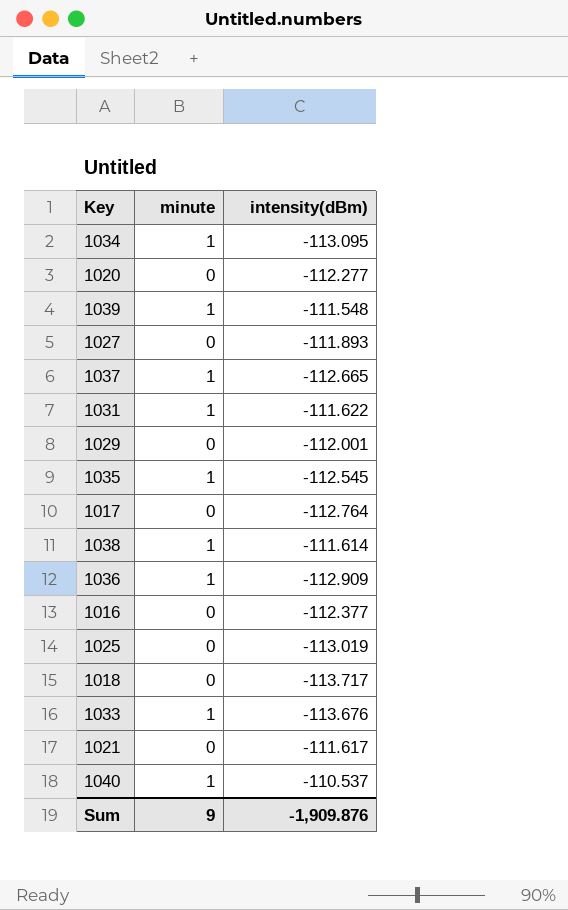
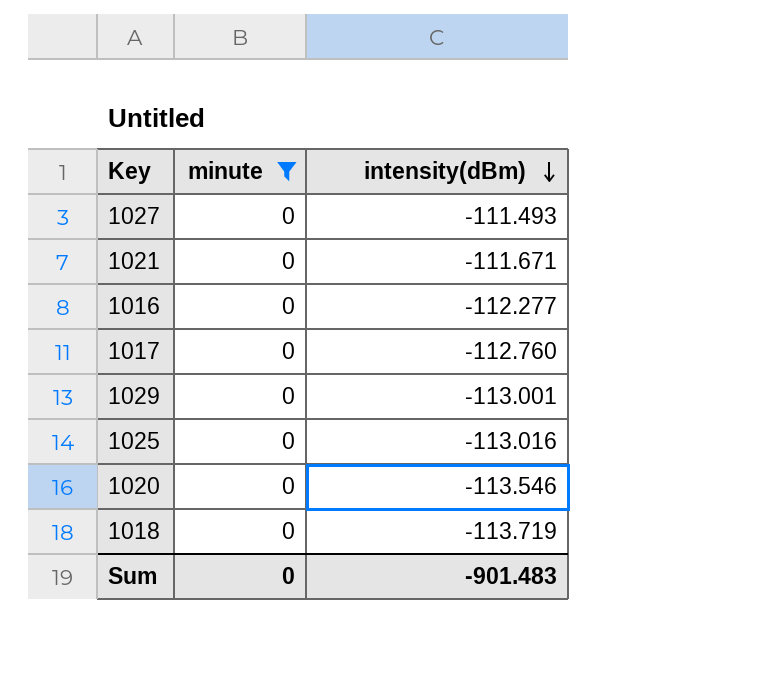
filter: none -> minute = 0
row order: none -> intensity(dBm) descending
1027 | intensity(dBm): -111.893 -> -111.493
1021 | intensity(dBm): -111.617 -> -111.671
1016 | intensity(dBm): -112.377 -> -112.277
1017 | intensity(dBm): -112.764 -> -112.760
1029 | intensity(dBm): -112.001 -> -113.001
1025 | intensity(dBm): -113.019 -> -113.016
1020 | intensity(dBm): -112.277 -> -113.546
1018 | intensity(dBm): -113.717 -> -113.719
Sum | minute: 9 -> 0
Sum | intensity(dBm): -1,909.876 -> -901.483

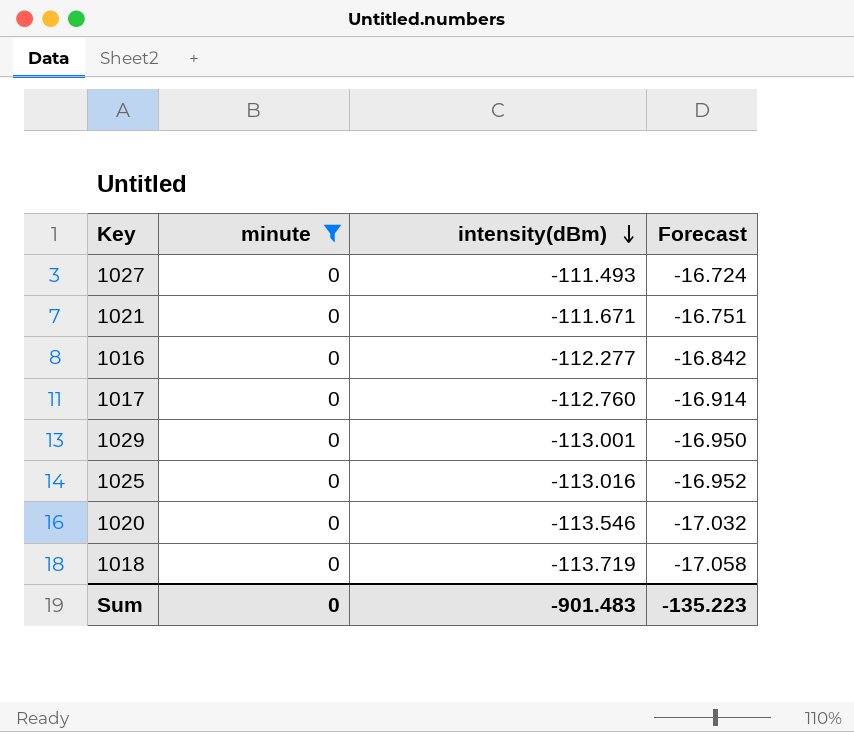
column Forecast | formula: none -> [intensity(dBm)] * 0.15

